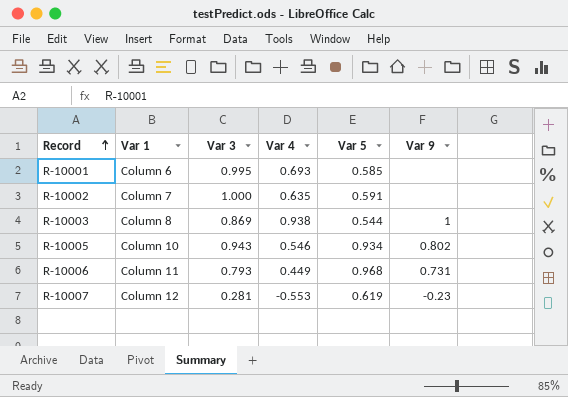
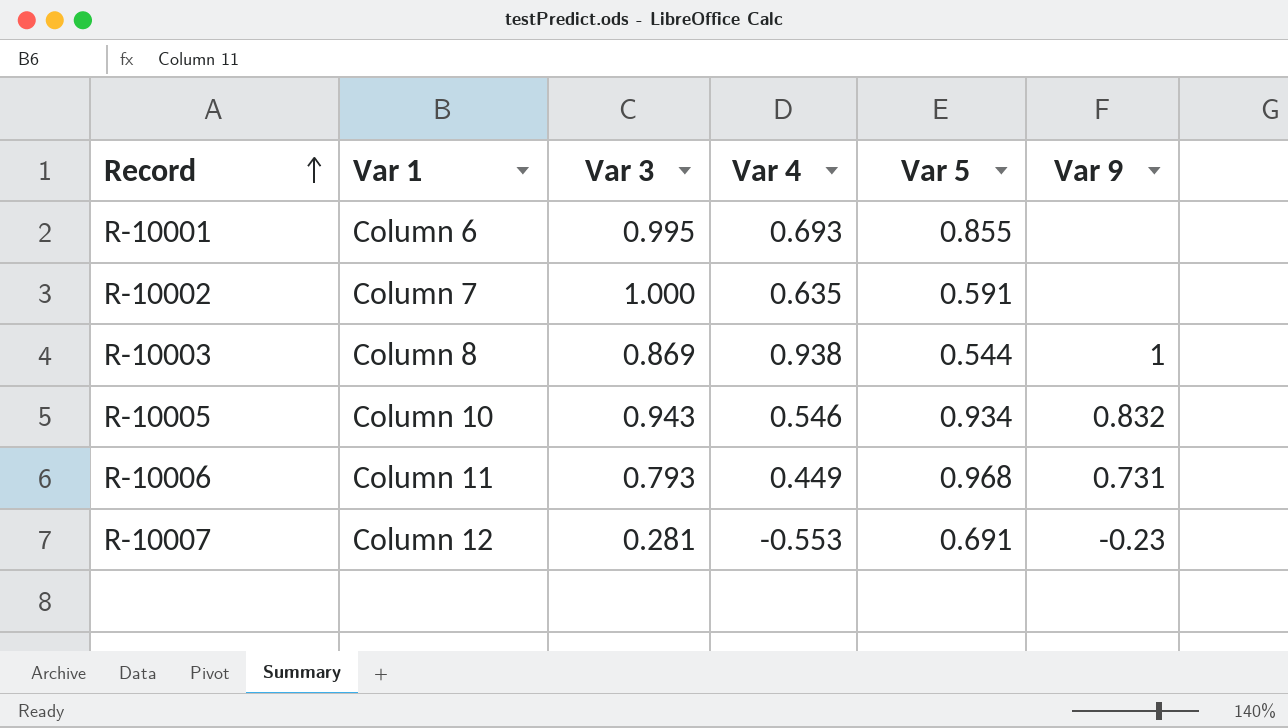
R-10001 | Var 5: 0.585 -> 0.855
R-10005 | Var 9: 0.802 -> 0.832
R-10007 | Var 5: 0.619 -> 0.691

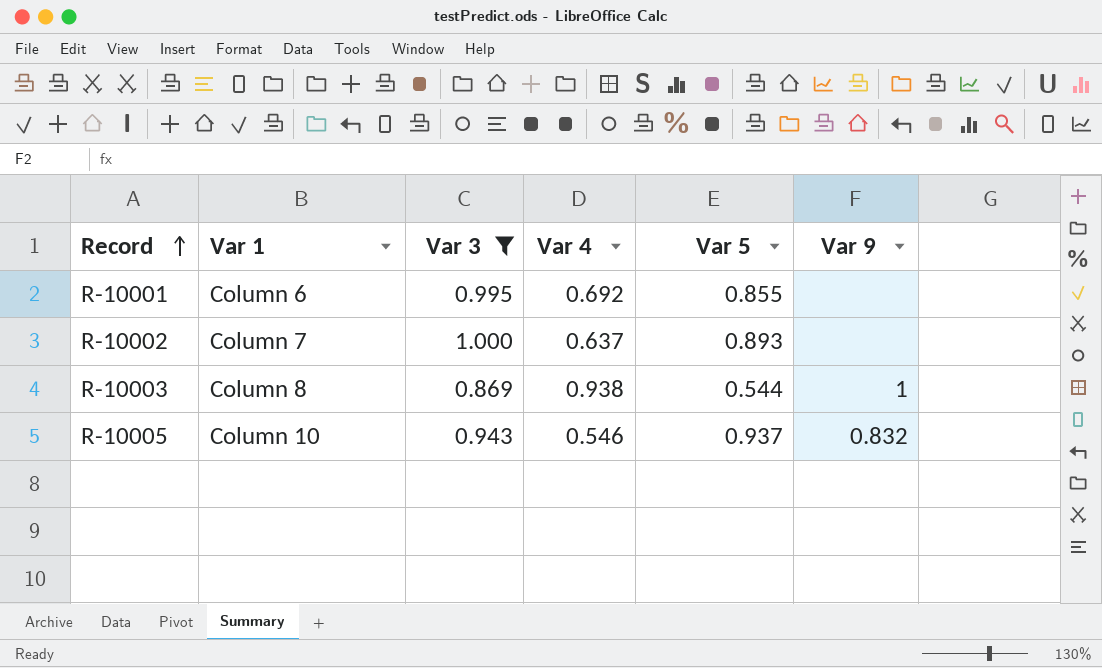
filter: none -> Var 3 >= 0.869
R-10001 | Var 4: 0.693 -> 0.692
R-10002 | Var 4: 0.635 -> 0.637
R-10002 | Var 5: 0.591 -> 0.893
R-10005 | Var 5: 0.934 -> 0.937

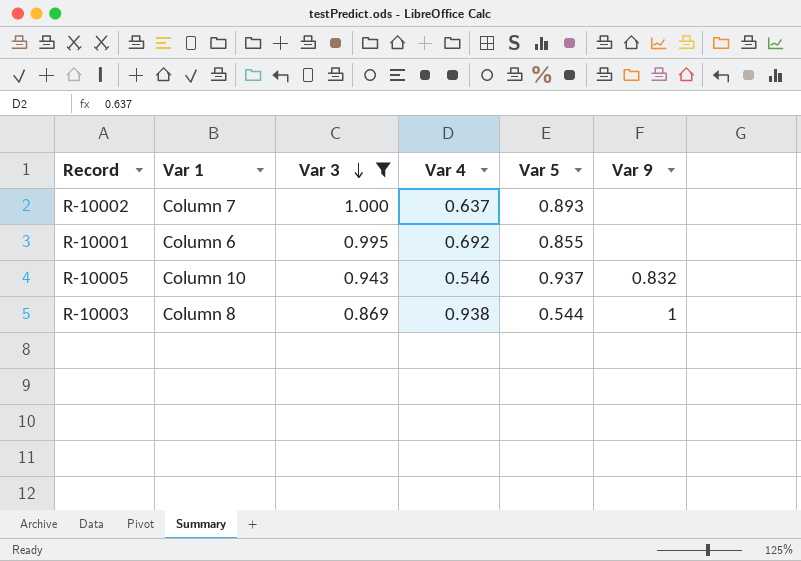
row order: Record ascending -> Var 3 descending

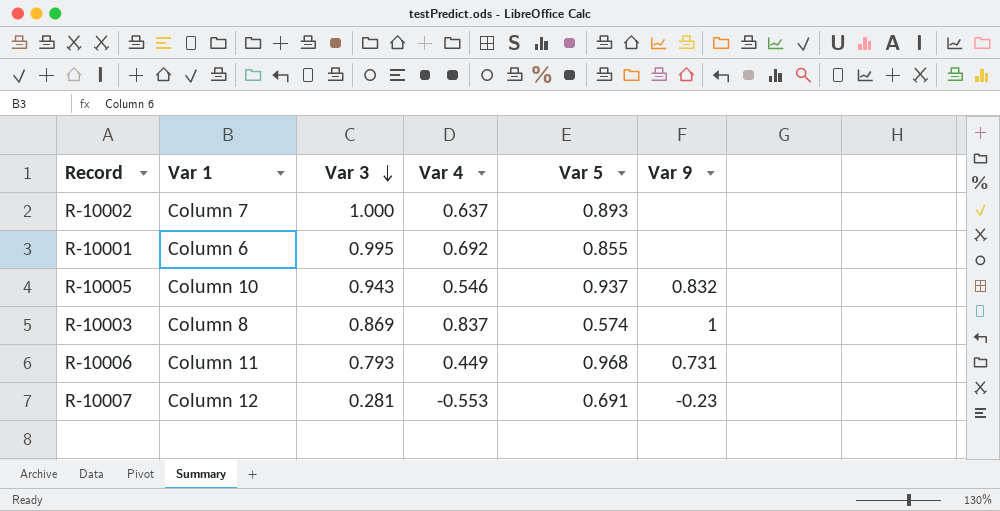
filter: Var 3 >= 0.869 -> none
R-10003 | Var 4: 0.938 -> 0.837
R-10003 | Var 5: 0.544 -> 0.574

